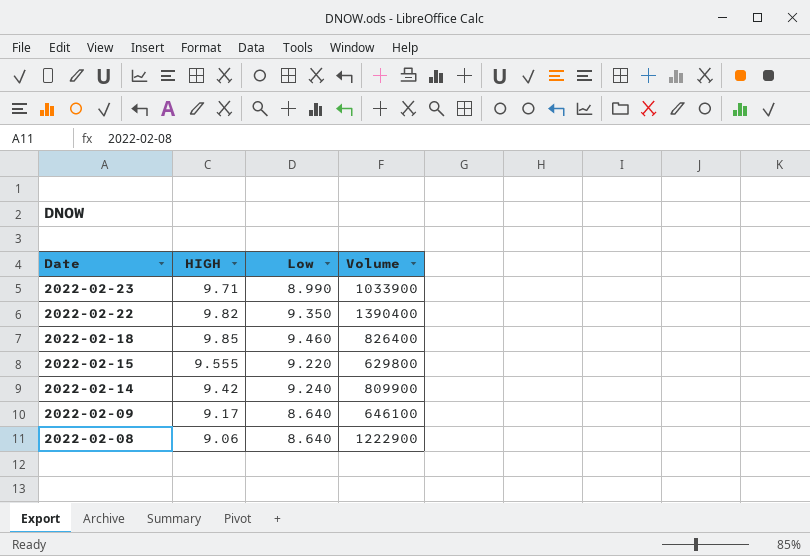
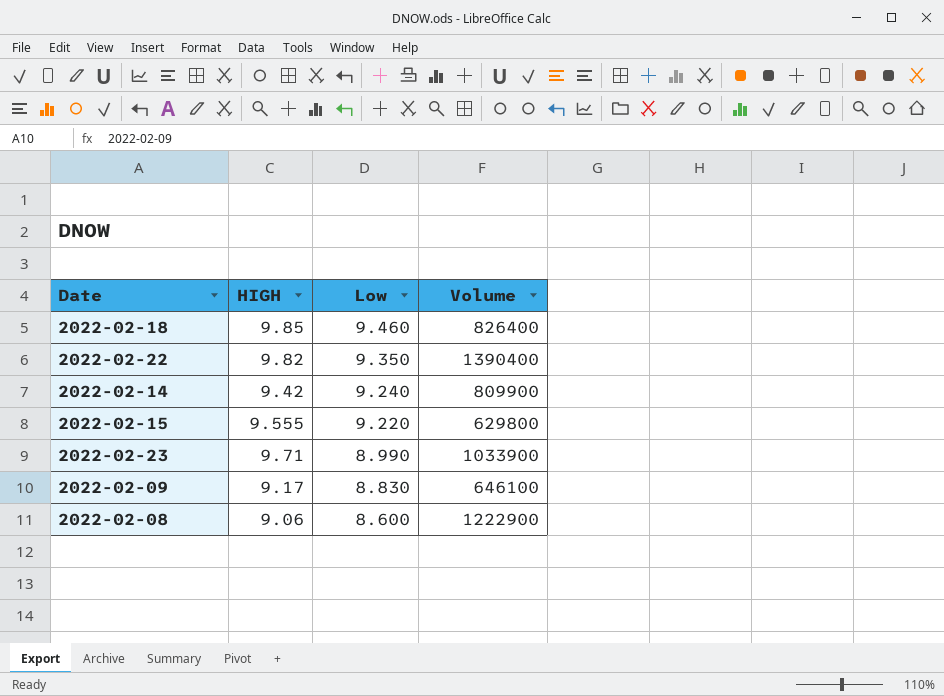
row order: Date descending -> Low descending
2022-02-09 | Low: 8.640 -> 8.830
2022-02-08 | Low: 8.640 -> 8.600

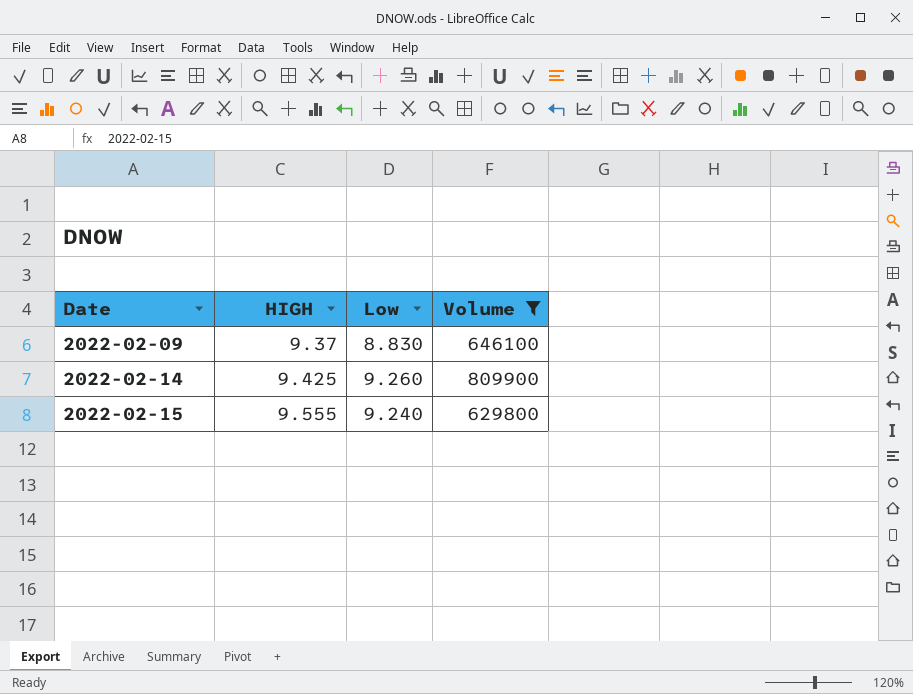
filter: none -> Volume <= 809900
row order: Low descending -> Date ascending
2022-02-09 | HIGH: 9.17 -> 9.37
2022-02-14 | HIGH: 9.42 -> 9.425
2022-02-14 | Low: 9.240 -> 9.260
2022-02-15 | Low: 9.220 -> 9.240

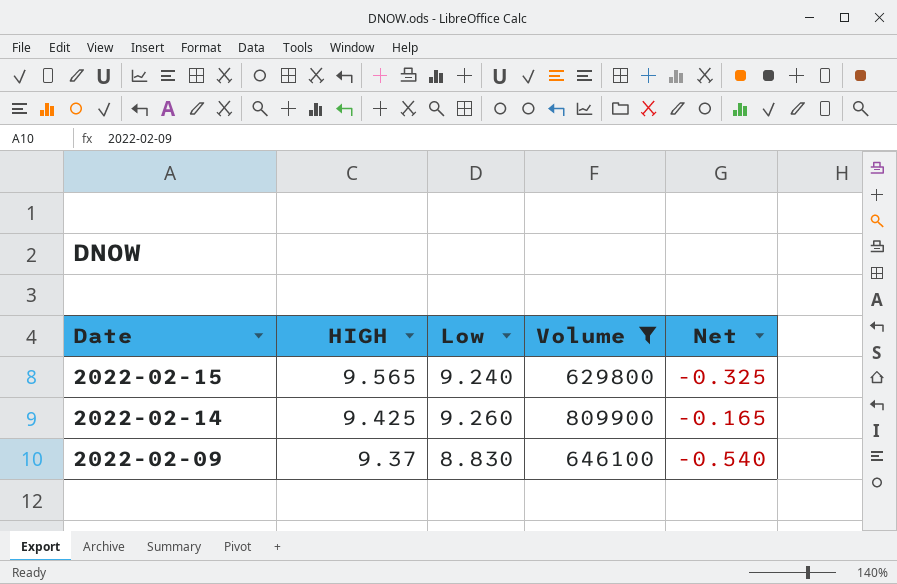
row order: Date ascending -> Date descending
column Net | formula: none -> [Low] - [HIGH]
2022-02-15 | HIGH: 9.555 -> 9.565

